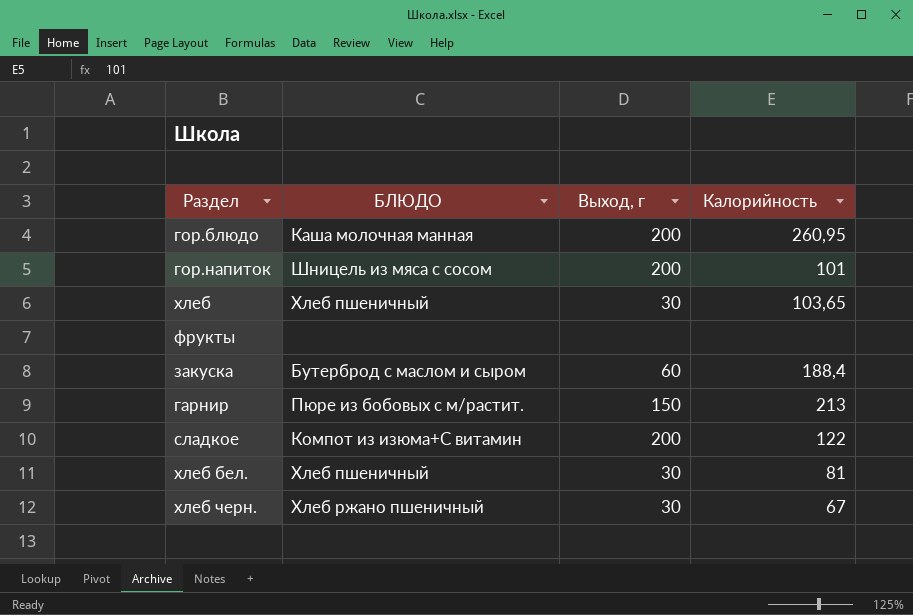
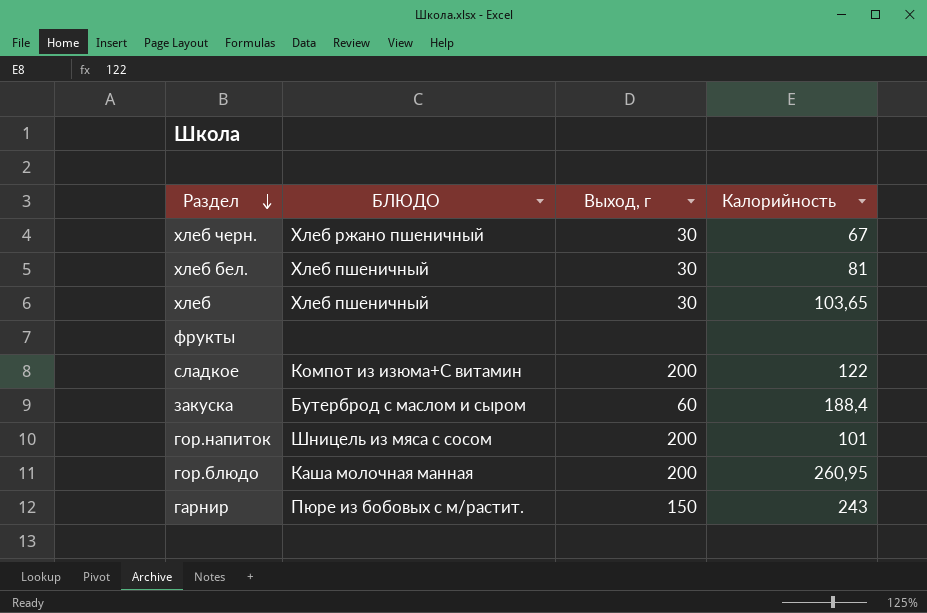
row order: none -> Раздел descending
гарнир | Калорийность: 213 -> 243

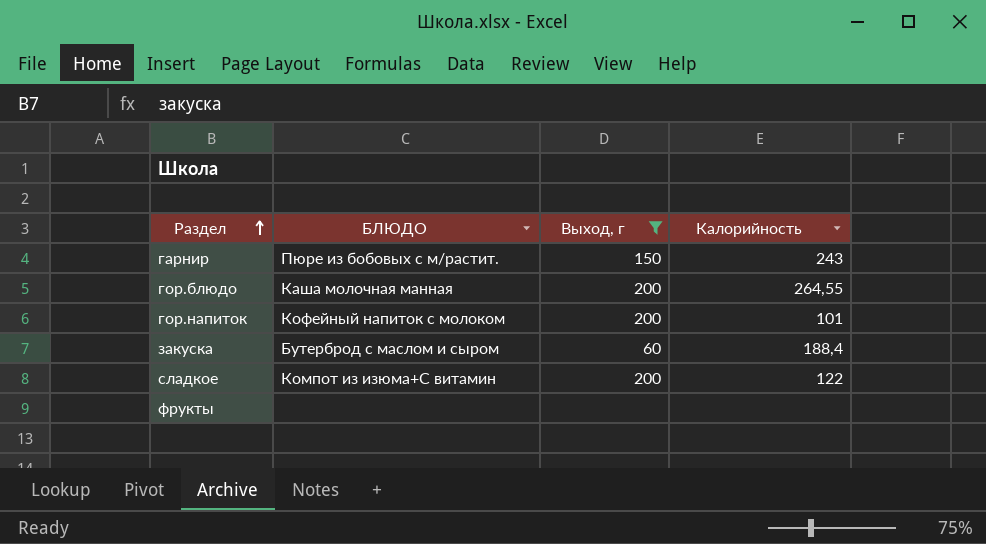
filter: none -> Выход, г != 30
row order: Раздел descending -> Раздел ascending
гор.блюдо | Калорийность: 260,95 -> 264,55
гор.напиток | БЛЮДО: Шницель из мяса с сосом -> Кофейный напиток с молоком

